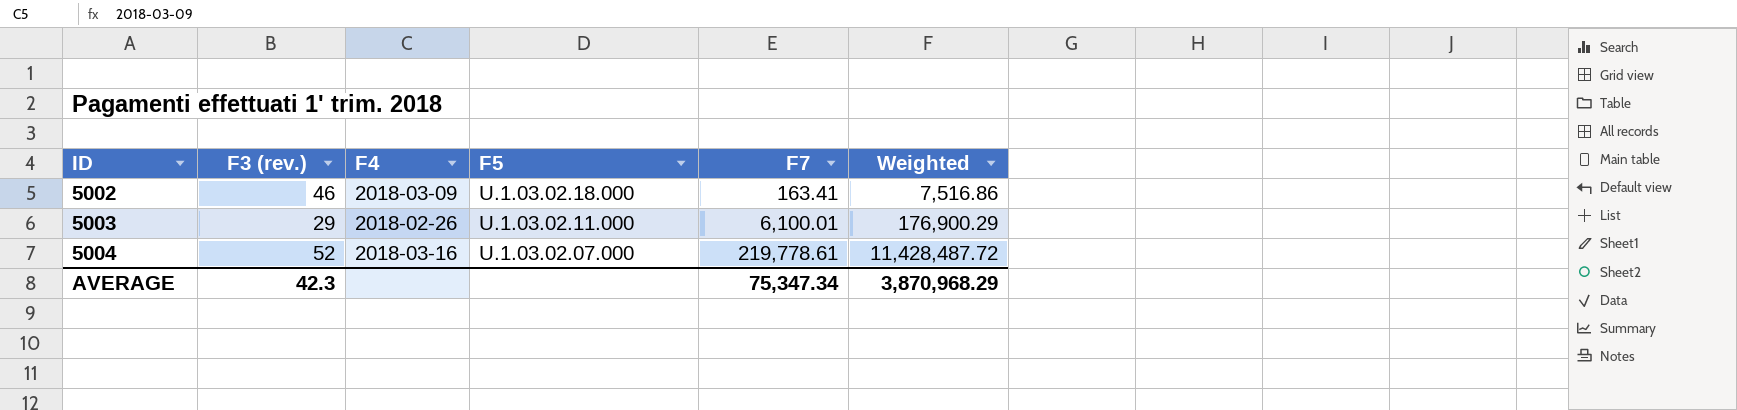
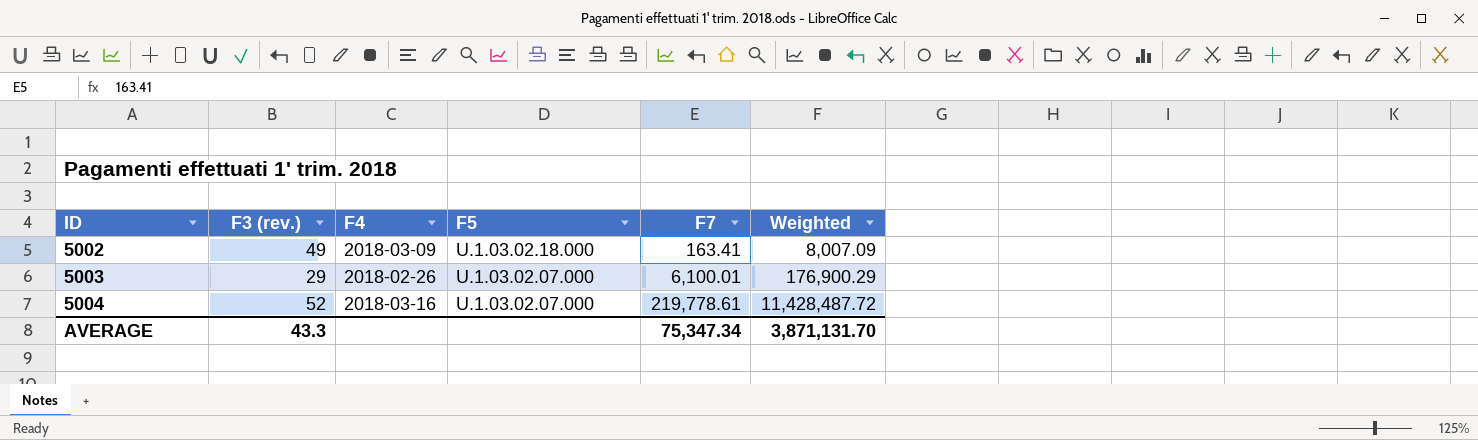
5002 | F3 (rev.): 46 -> 49
5002 | Weighted: 7,516.86 -> 8,007.09
5003 | F5: U.1.03.02.11.000 -> U.1.03.02.07.000
AVERAGE | F3 (rev.): 42.3 -> 43.3
AVERAGE | Weighted: 3,870,968.29 -> 3,871,131.70

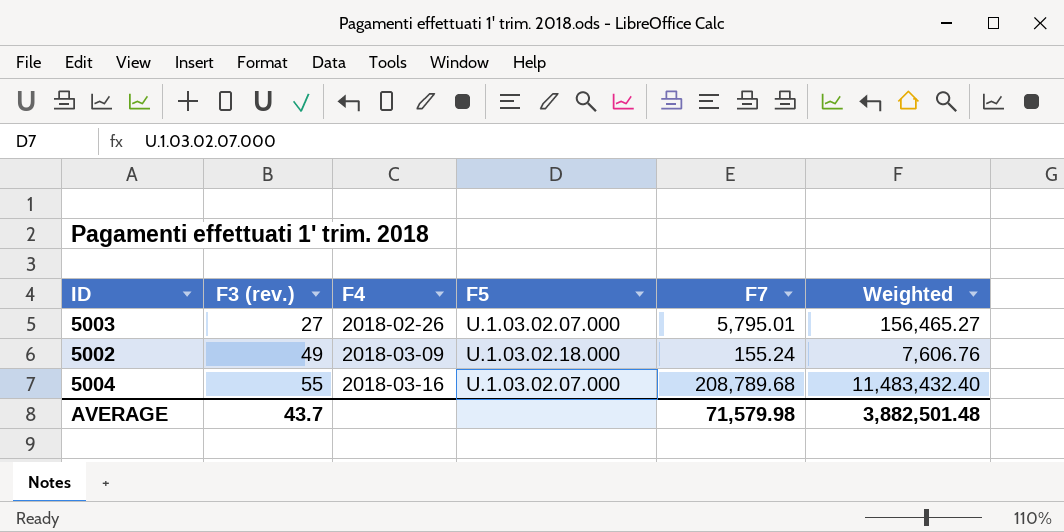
row order: ID ascending -> F3 (rev.) ascending
5003 | F3 (rev.): 29 -> 27
5003 | F7: 6,100.01 -> 5,795.01
5003 | Weighted: 176,900.29 -> 156,465.27
5002 | F7: 163.41 -> 155.24
5002 | Weighted: 8,007.09 -> 7,606.76
5004 | F3 (rev.): 52 -> 55
5004 | F7: 219,778.61 -> 208,789.68
5004 | Weighted: 11,428,487.72 -> 11,483,432.40
AVERAGE | F3 (rev.): 43.3 -> 43.7
AVERAGE | F7: 75,347.34 -> 71,579.98
AVERAGE | Weighted: 3,871,131.70 -> 3,882,501.48

